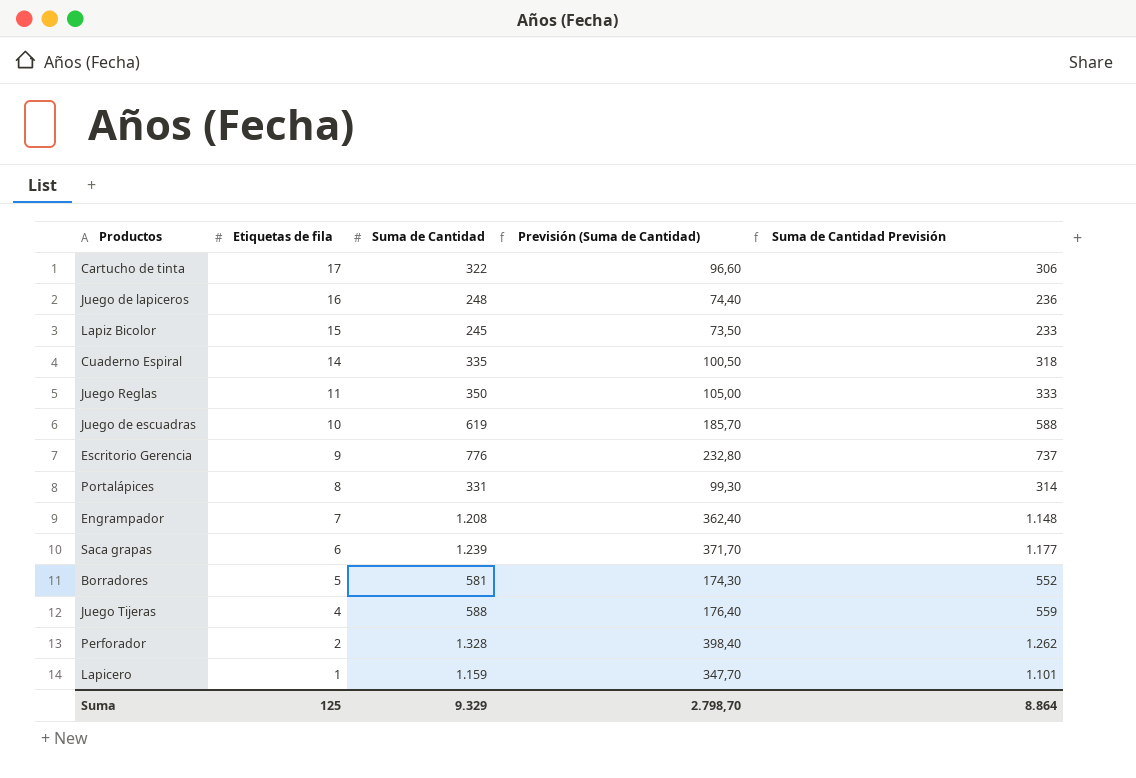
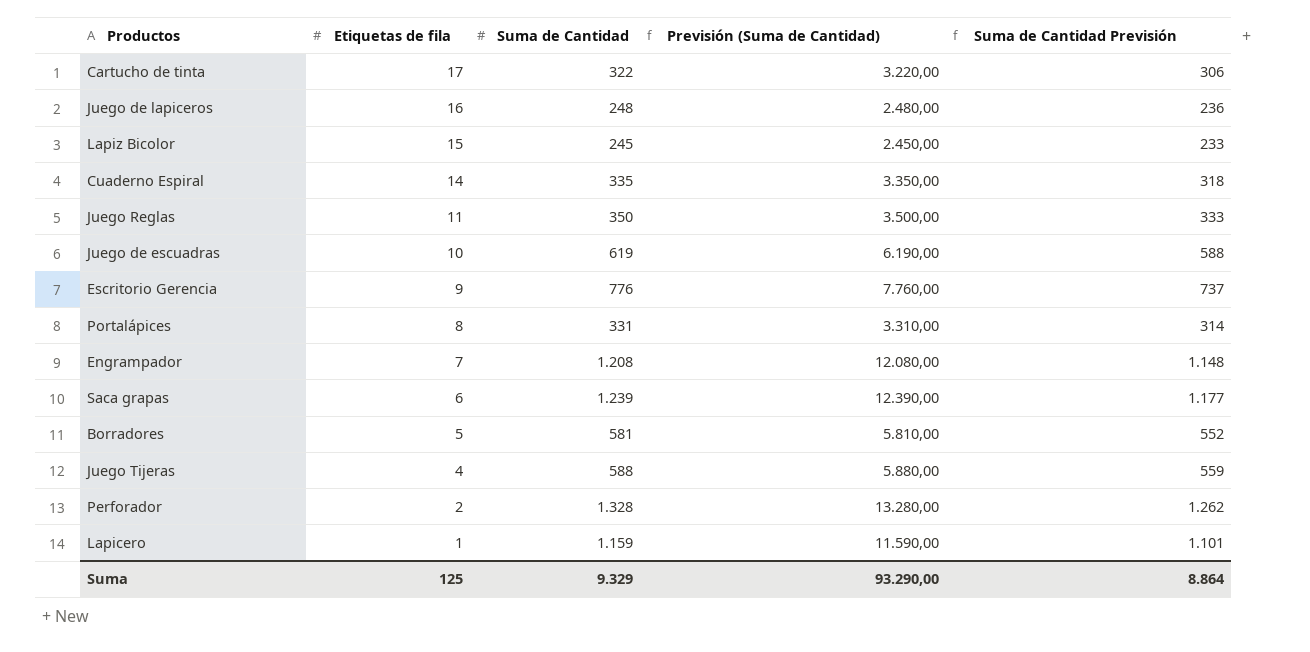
column Previsión (Suma de Cantidad) | formula: [Suma de Cantidad] * 0,3 -> [Suma de Cantidad] * 10
Suma | Previsión (Suma de Cantidad): 2.798,70 -> 93.290,00

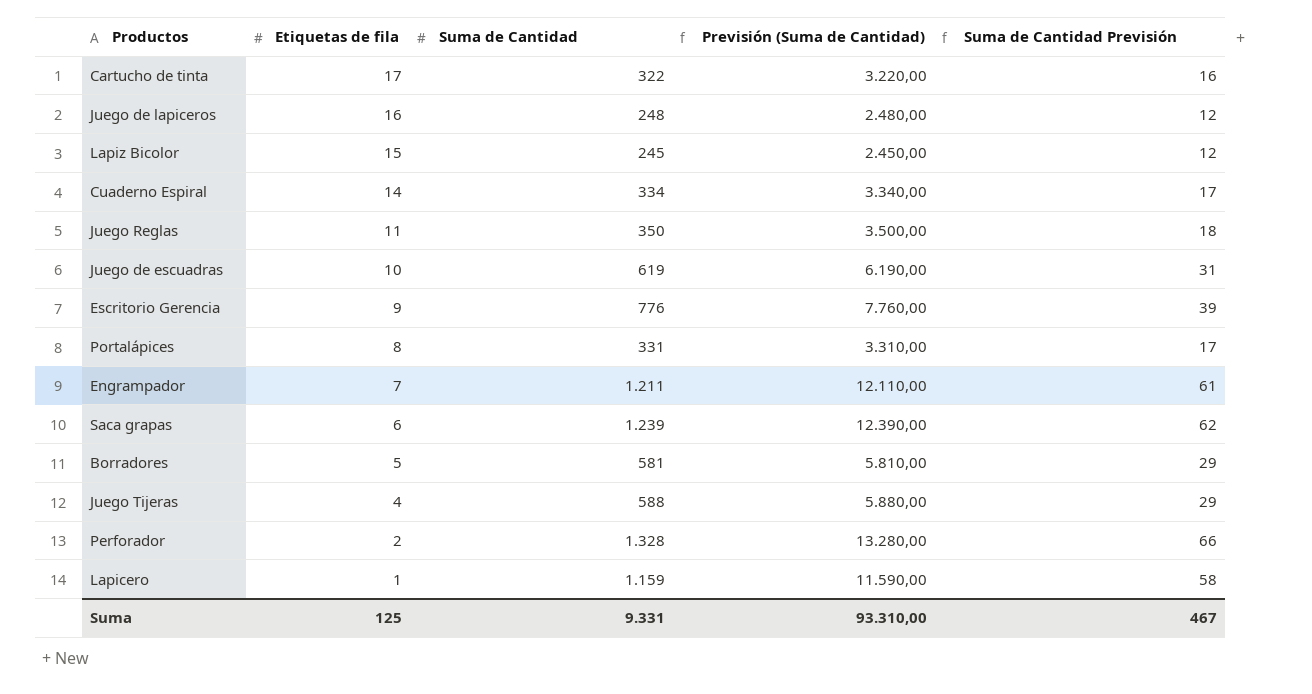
column Suma de Cantidad Previsión | formula: [Suma de Cantidad] * 0,95 -> [Suma de Cantidad] * 0,05
Cuaderno Espiral | Suma de Cantidad: 335 -> 334
Cuaderno Espiral | Previsión (Suma de Cantidad): 3.350,00 -> 3.340,00
Engrampador | Suma de Cantidad: 1.208 -> 1.211
Engrampador | Previsión (Suma de Cantidad): 12.080,00 -> 12.110,00
Suma | Suma de Cantidad: 9.329 -> 9.331
Suma | Previsión (Suma de Cantidad): 93.290,00 -> 93.310,00
Suma | Suma de Cantidad Previsión: 8.864 -> 467

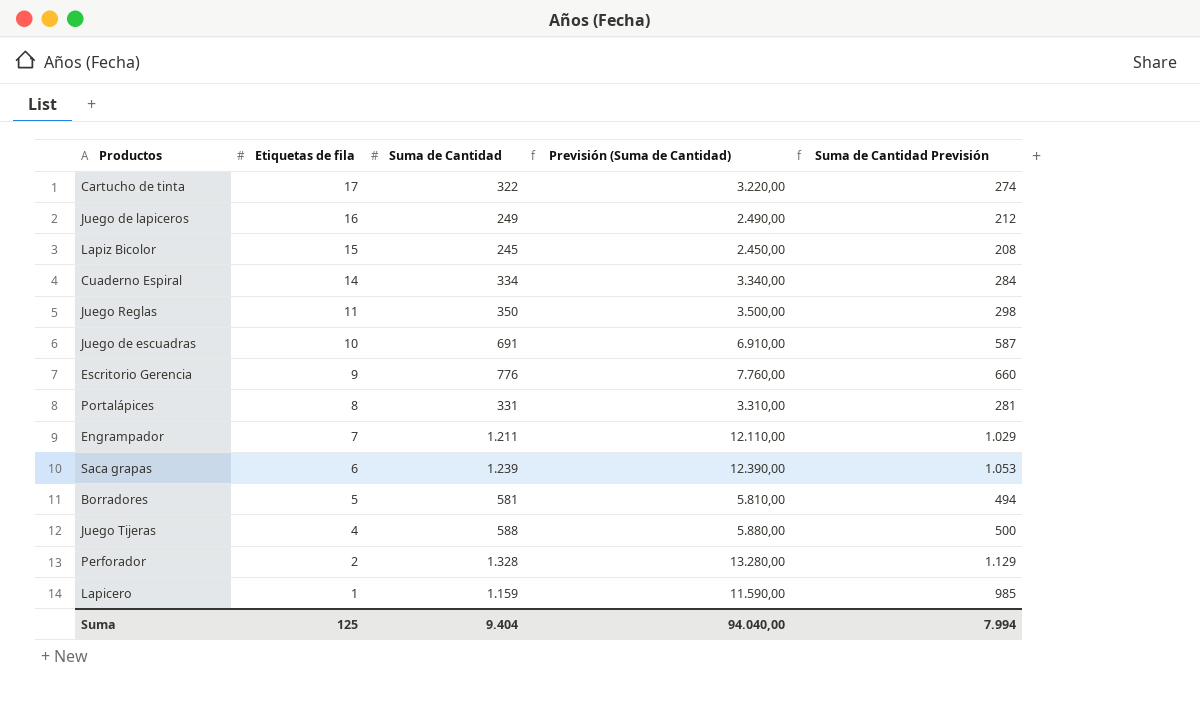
column Suma de Cantidad Previsión | formula: [Suma de Cantidad] * 0,05 -> [Suma de Cantidad] * 0,85
Juego de lapiceros | Suma de Cantidad: 248 -> 249
Juego de lapiceros | Previsión (Suma de Cantidad): 2.480,00 -> 2.490,00
Juego de escuadras | Suma de Cantidad: 619 -> 691
Juego de escuadras | Previsión (Suma de Cantidad): 6.190,00 -> 6.910,00
Suma | Suma de Cantidad: 9.331 -> 9.404
Suma | Previsión (Suma de Cantidad): 93.310,00 -> 94.040,00
Suma | Suma de Cantidad Previsión: 467 -> 7.994

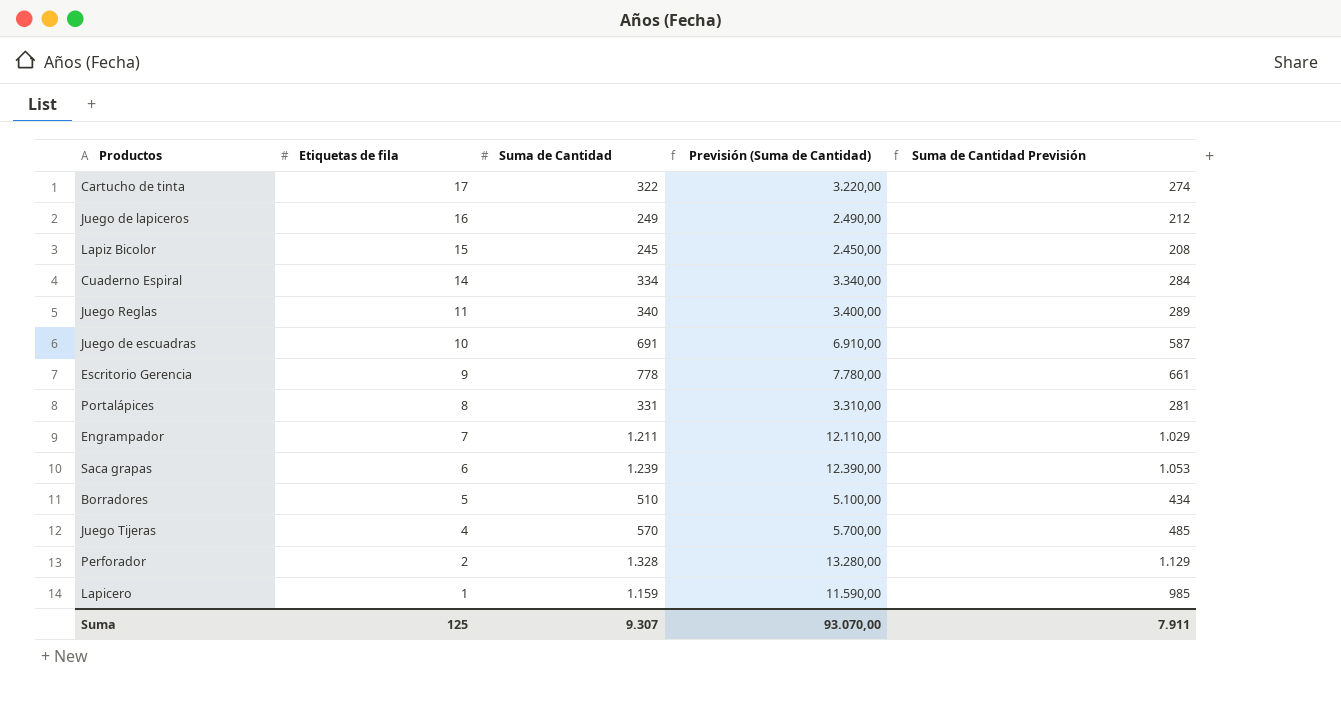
Juego Reglas | Suma de Cantidad: 350 -> 340
Juego Reglas | Previsión (Suma de Cantidad): 3.500,00 -> 3.400,00
Juego Reglas | Suma de Cantidad Previsión: 298 -> 289
Escritorio Gerencia | Suma de Cantidad: 776 -> 778
Escritorio Gerencia | Previsión (Suma de Cantidad): 7.760,00 -> 7.780,00
Escritorio Gerencia | Suma de Cantidad Previsión: 660 -> 661
Borradores | Suma de Cantidad: 581 -> 510
Borradores | Previsión (Suma de Cantidad): 5.810,00 -> 5.100,00
Borradores | Suma de Cantidad Previsión: 494 -> 434
Juego Tijeras | Suma de Cantidad: 588 -> 570
Juego Tijeras | Previsión (Suma de Cantidad): 5.880,00 -> 5.700,00
Juego Tijeras | Suma de Cantidad Previsión: 500 -> 485
Suma | Suma de Cantidad: 9.404 -> 9.307
Suma | Previsión (Suma de Cantidad): 94.040,00 -> 93.070,00
Suma | Suma de Cantidad Previsión: 7.994 -> 7.911

